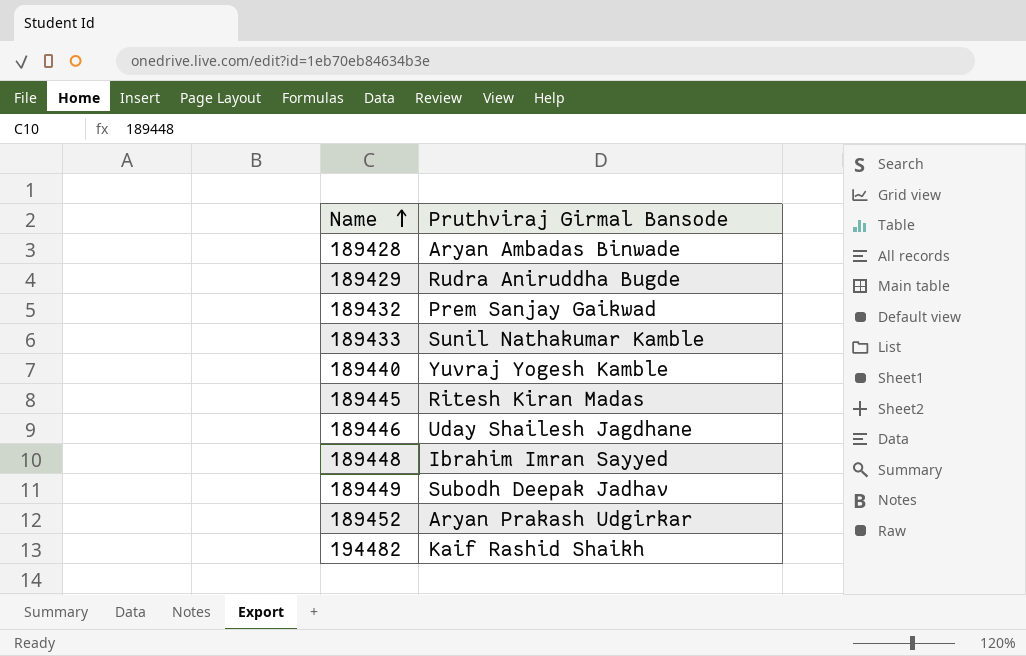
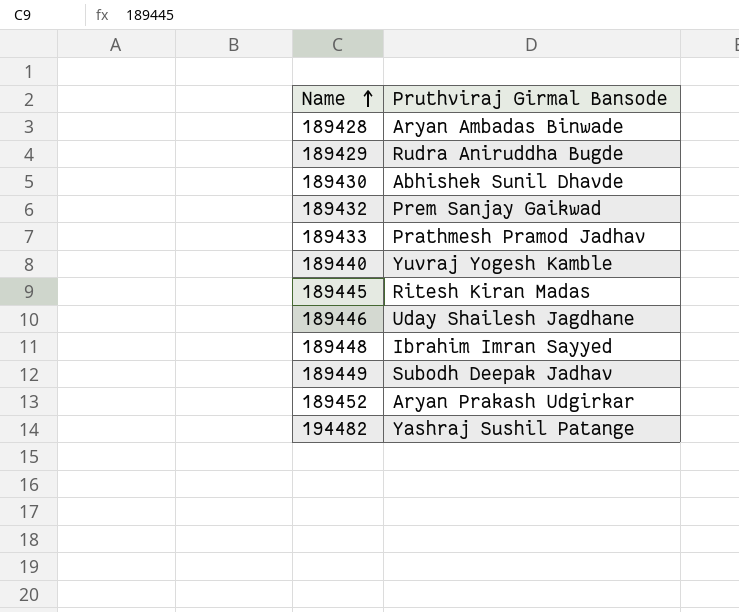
row 189430: none -> Abhishek Sunil Dhavde
189433 | Pruthviraj Girmal Bansode: Sunil Nathakumar Kamble -> Prathmesh Pramod Jadhav
194482 | Pruthviraj Girmal Bansode: Kaif Rashid Shaikh -> Yashraj Sushil Patange

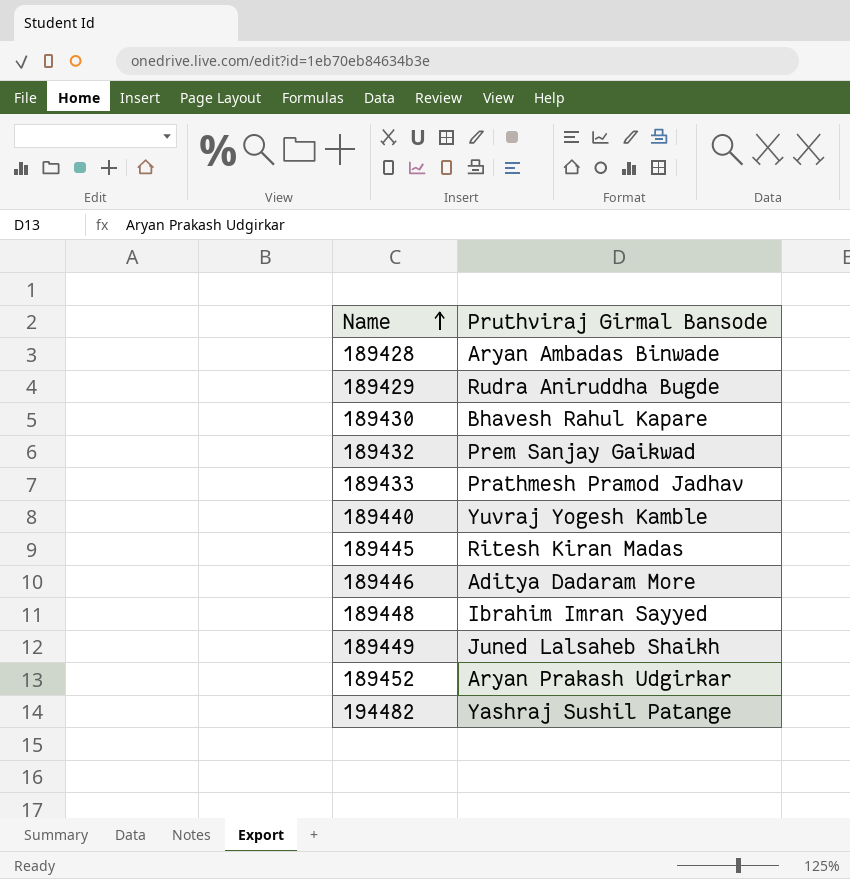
189430 | Pruthviraj Girmal Bansode: Abhishek Sunil Dhavde -> Bhavesh Rahul Kapare
189446 | Pruthviraj Girmal Bansode: Uday Shailesh Jagdhane -> Aditya Dadaram More
189449 | Pruthviraj Girmal Bansode: Subodh Deepak Jadhav -> Juned Lalsaheb Shaikh

